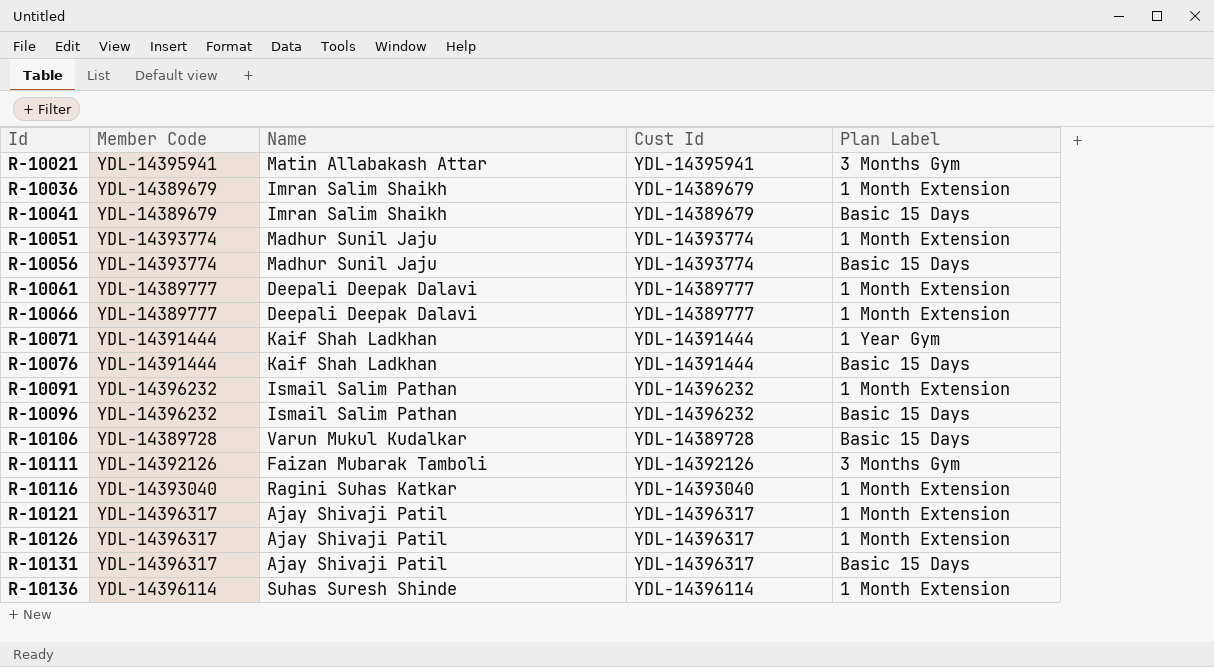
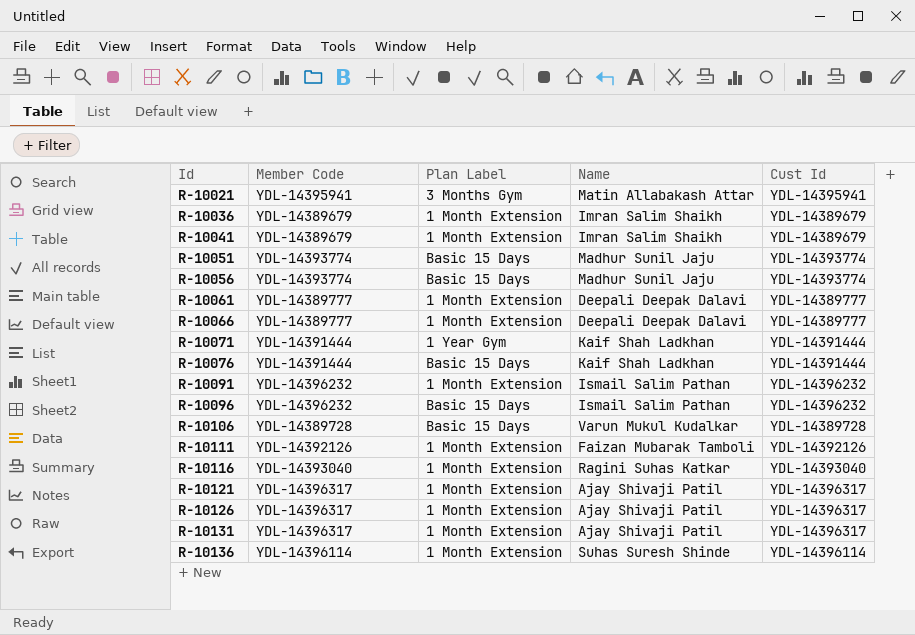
column Plan Label | position: 5 -> 3
R-10041 | Plan Label: Basic 15 Days -> 1 Month Extension
R-10051 | Plan Label: 1 Month Extension -> Basic 15 Days
R-10111 | Plan Label: 3 Months Gym -> 1 Month Extension
R-10131 | Plan Label: Basic 15 Days -> 1 Month Extension

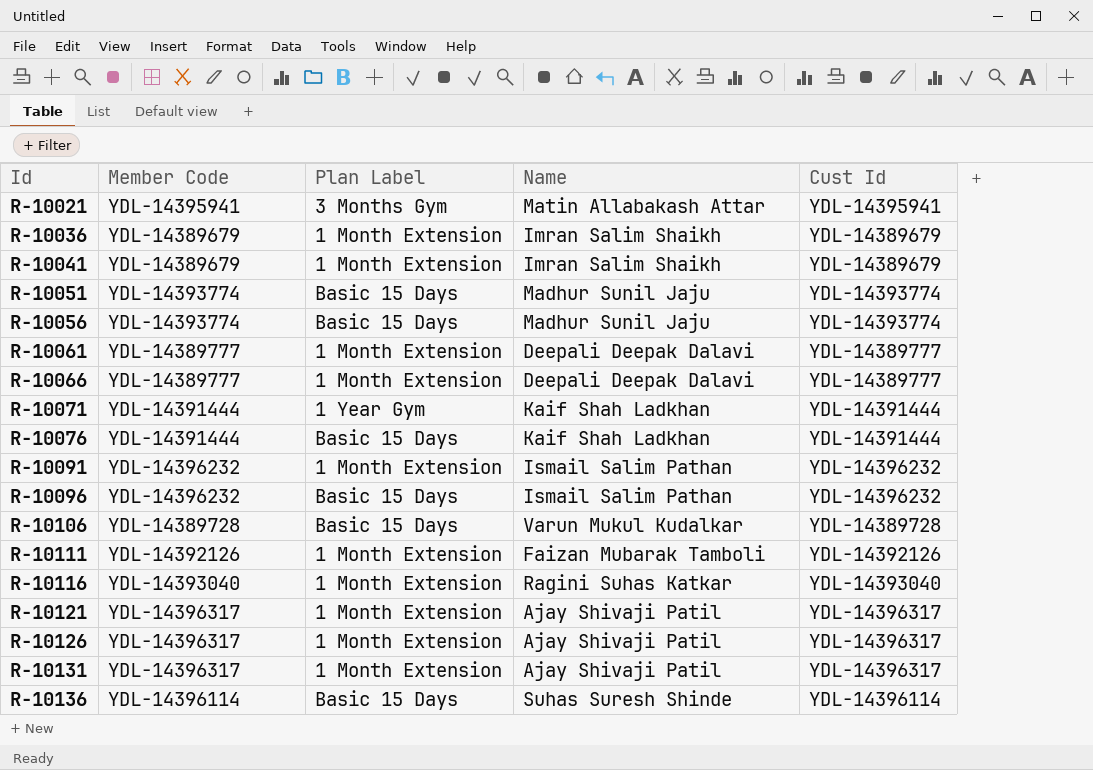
R-10136 | Plan Label: 1 Month Extension -> Basic 15 Days

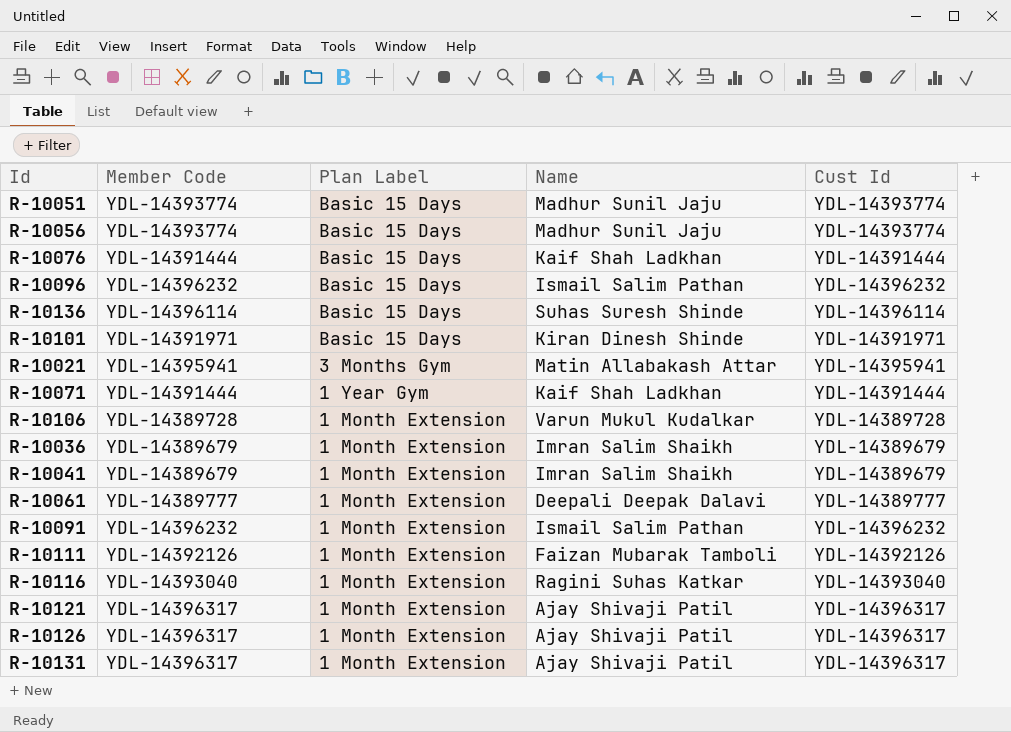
row order: Id ascending -> Plan Label descending
row R-10066: YDL-14389777 | 1 Month Extension | Deepali Deepak Dalavi | YDL-14389777 -> none
row R-10101: none -> YDL-14391971 | Basic 15 Days | Kiran Dinesh Shinde | YDL-14391971
R-10106 | Plan Label: Basic 15 Days -> 1 Month Extension

